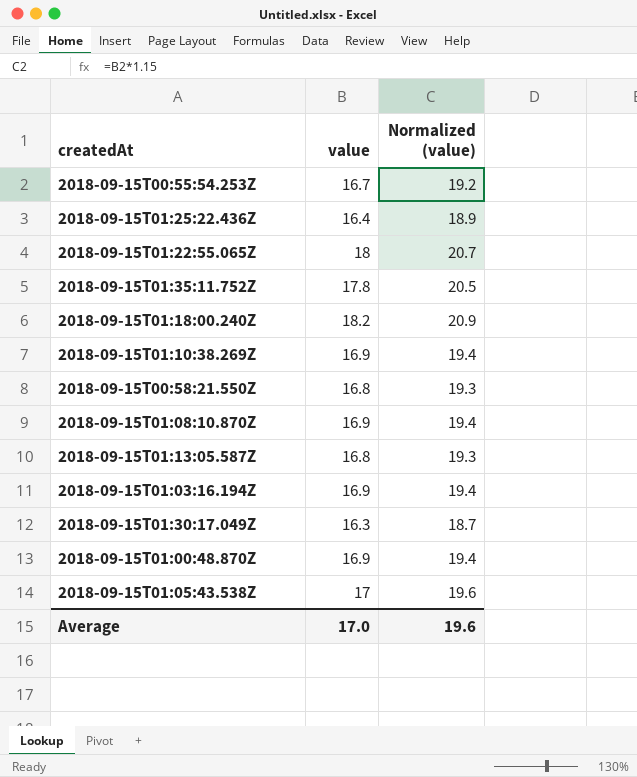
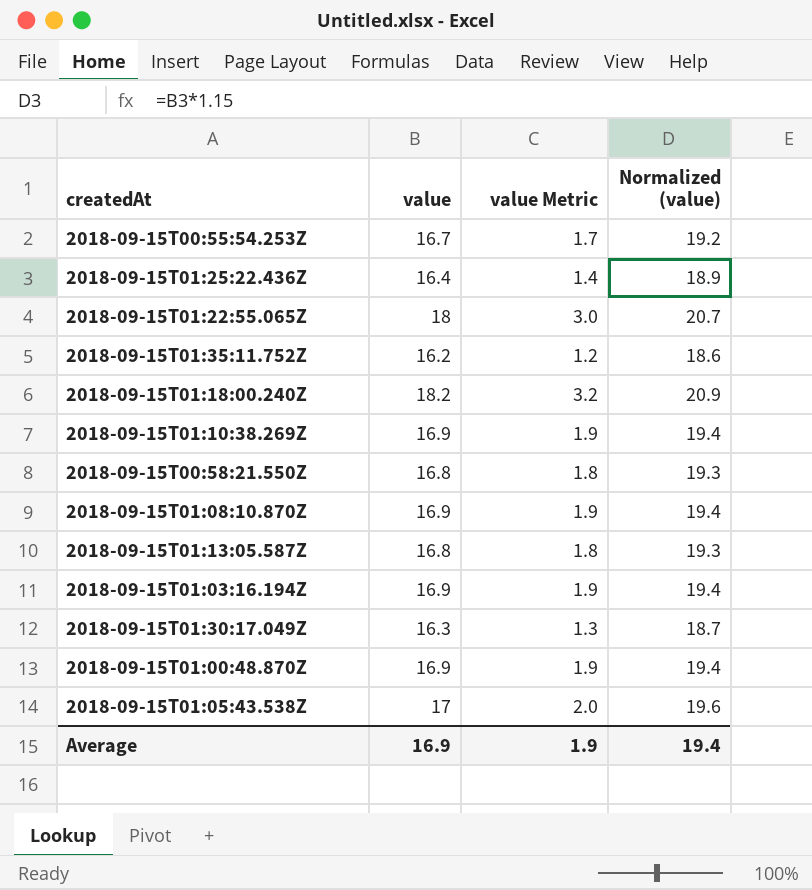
column value Metric | formula: none -> [value] - 15
2018-09-15T01:35:11.752Z | value: 17.8 -> 16.2
2018-09-15T01:35:11.752Z | Normalized (value): 20.5 -> 18.6
Average | value: 17.0 -> 16.9
Average | Normalized (value): 19.6 -> 19.4

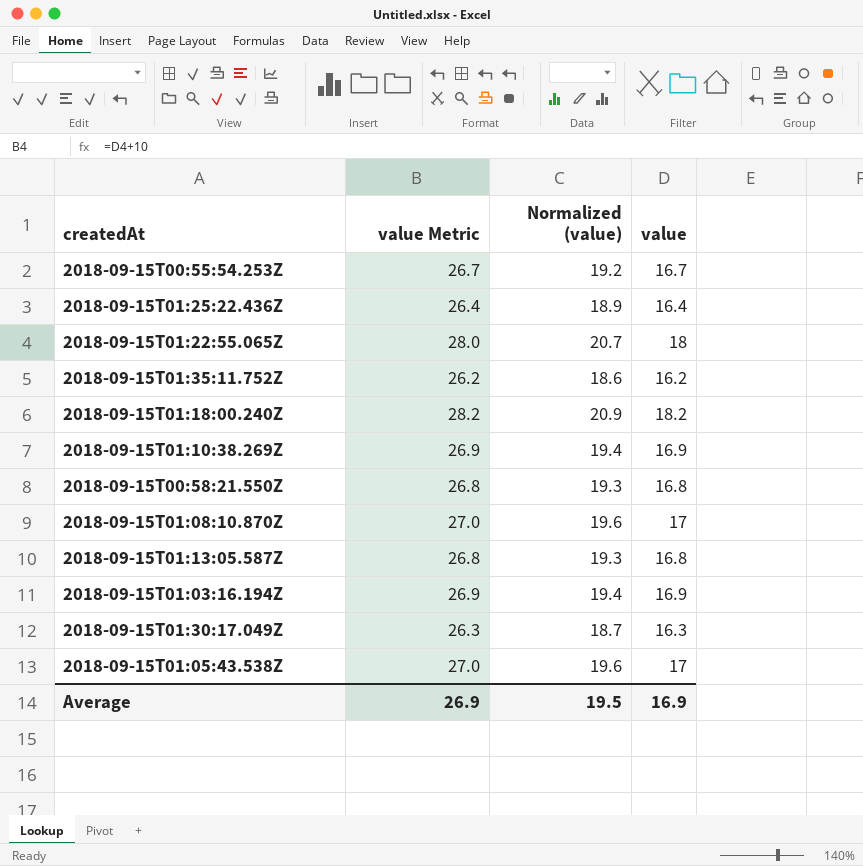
column value Metric | formula: [value] - 15 -> [value] + 10
column value | position: 2 -> 4
row 2018-09-15T01:00:48.870Z: 16.9 | 1.9 | 19.4 -> none
2018-09-15T01:08:10.870Z | Normalized (value): 19.4 -> 19.6
2018-09-15T01:08:10.870Z | value: 16.9 -> 17
Average | value Metric: 1.9 -> 26.9
Average | Normalized (value): 19.4 -> 19.5

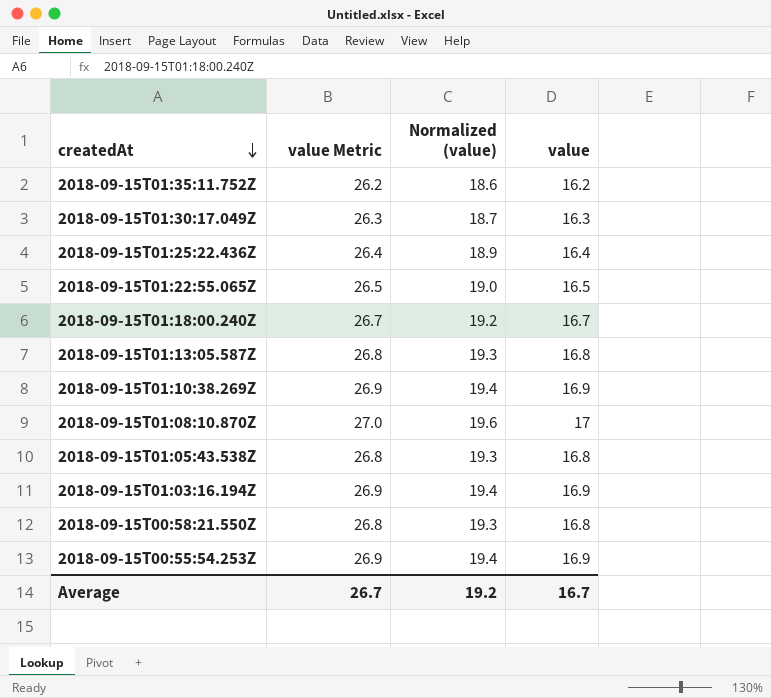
row order: none -> createdAt descending
2018-09-15T01:22:55.065Z | value Metric: 28.0 -> 26.5
2018-09-15T01:22:55.065Z | Normalized (value): 20.7 -> 19.0
2018-09-15T01:22:55.065Z | value: 18 -> 16.5
2018-09-15T01:18:00.240Z | value Metric: 28.2 -> 26.7
2018-09-15T01:18:00.240Z | Normalized (value): 20.9 -> 19.2
2018-09-15T01:18:00.240Z | value: 18.2 -> 16.7
2018-09-15T01:05:43.538Z | value Metric: 27.0 -> 26.8
2018-09-15T01:05:43.538Z | Normalized (value): 19.6 -> 19.3
2018-09-15T01:05:43.538Z | value: 17 -> 16.8
2018-09-15T00:55:54.253Z | value Metric: 26.7 -> 26.9
2018-09-15T00:55:54.253Z | Normalized (value): 19.2 -> 19.4
2018-09-15T00:55:54.253Z | value: 16.7 -> 16.9
Average | value Metric: 26.9 -> 26.7
Average | Normalized (value): 19.5 -> 19.2
Average | value: 16.9 -> 16.7

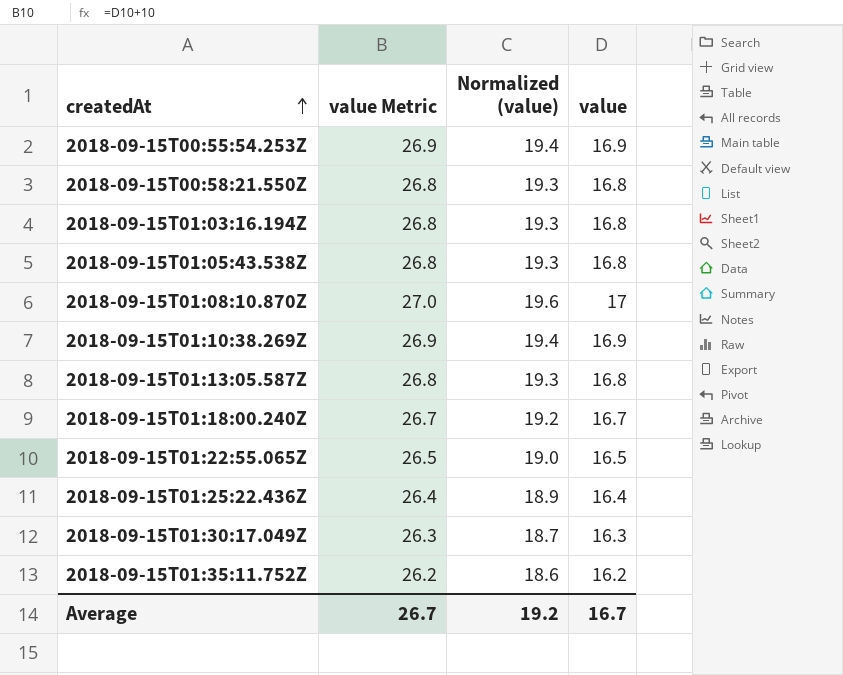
row order: createdAt descending -> createdAt ascending
2018-09-15T01:03:16.194Z | value Metric: 26.9 -> 26.8
2018-09-15T01:03:16.194Z | Normalized (value): 19.4 -> 19.3
2018-09-15T01:03:16.194Z | value: 16.9 -> 16.8

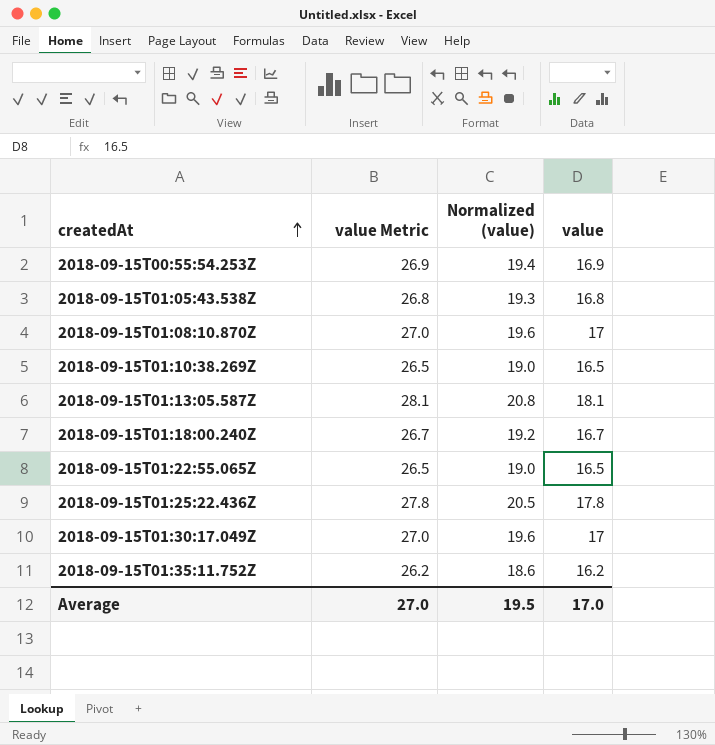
row 2018-09-15T00:58:21.550Z: 26.8 | 19.3 | 16.8 -> none
row 2018-09-15T01:03:16.194Z: 26.8 | 19.3 | 16.8 -> none
2018-09-15T01:10:38.269Z | value Metric: 26.9 -> 26.5
2018-09-15T01:10:38.269Z | Normalized (value): 19.4 -> 19.0
2018-09-15T01:10:38.269Z | value: 16.9 -> 16.5
2018-09-15T01:13:05.587Z | value Metric: 26.8 -> 28.1
2018-09-15T01:13:05.587Z | Normalized (value): 19.3 -> 20.8
2018-09-15T01:13:05.587Z | value: 16.8 -> 18.1
2018-09-15T01:25:22.436Z | value Metric: 26.4 -> 27.8
2018-09-15T01:25:22.436Z | Normalized (value): 18.9 -> 20.5
2018-09-15T01:25:22.436Z | value: 16.4 -> 17.8
2018-09-15T01:30:17.049Z | value Metric: 26.3 -> 27.0
2018-09-15T01:30:17.049Z | Normalized (value): 18.7 -> 19.6
2018-09-15T01:30:17.049Z | value: 16.3 -> 17
Average | value Metric: 26.7 -> 27.0
Average | Normalized (value): 19.2 -> 19.5
Average | value: 16.7 -> 17.0

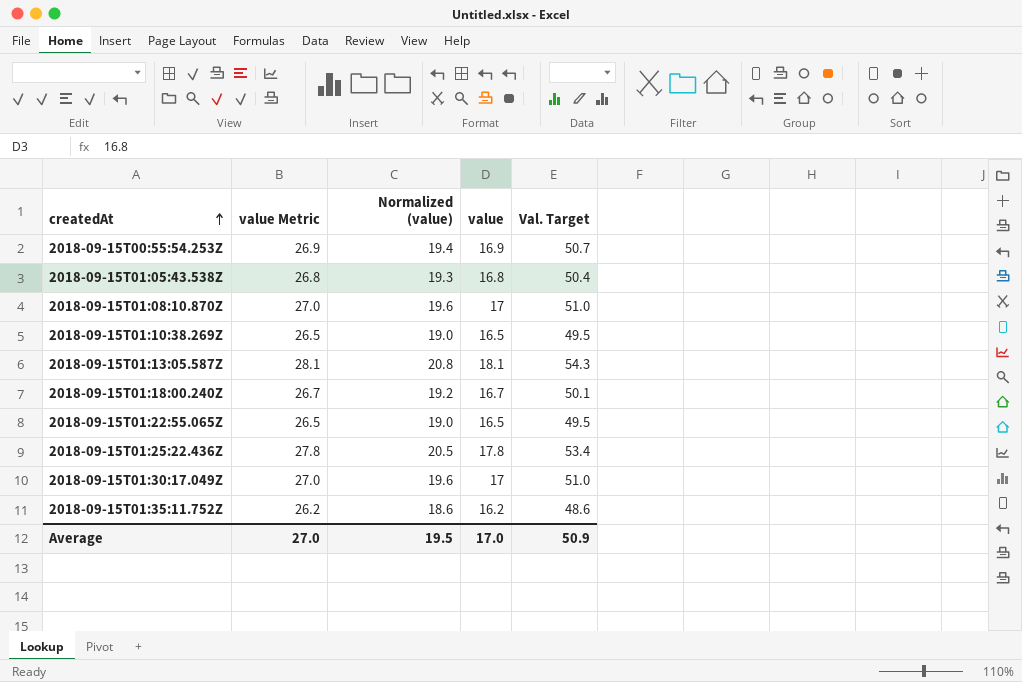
column Val. Target | formula: none -> [value] * 3

